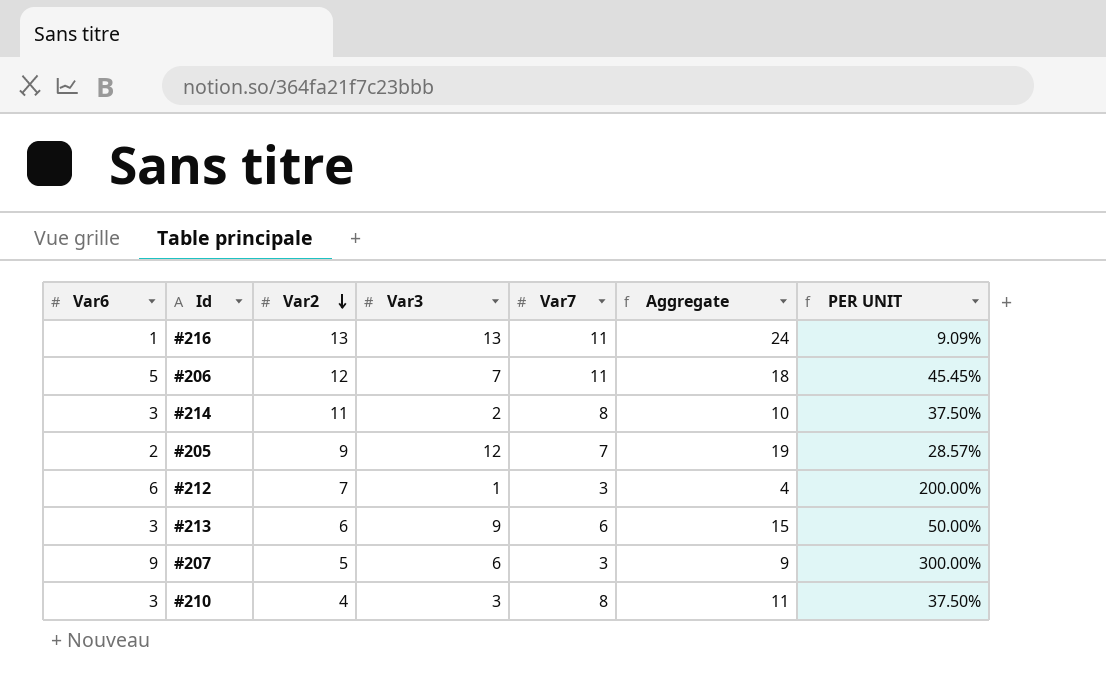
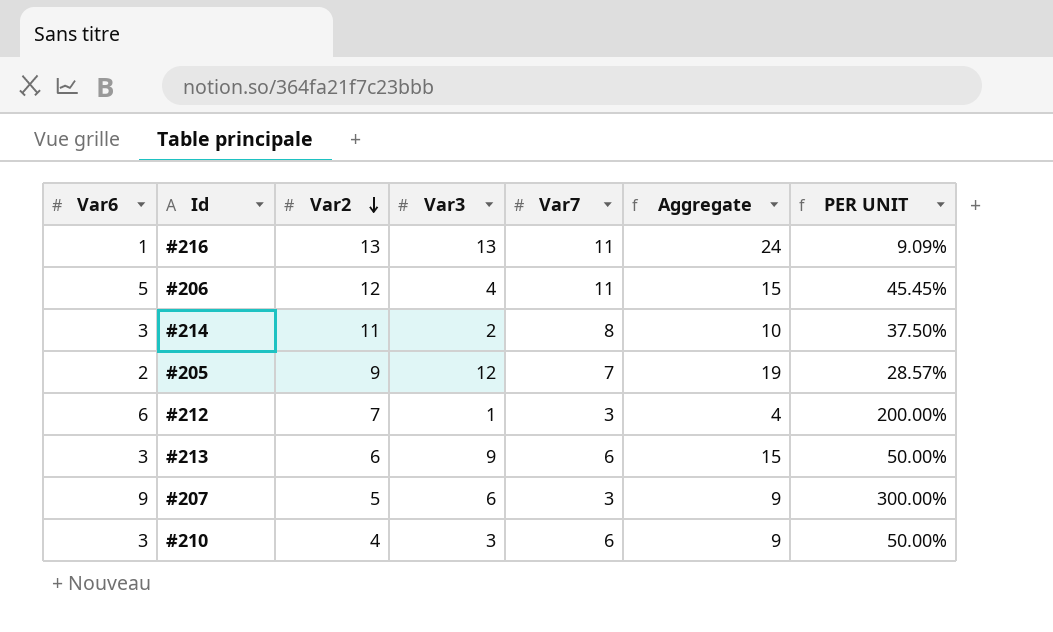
#206 | Var3: 7 -> 4
#206 | Aggregate: 18 -> 15
#210 | Var7: 8 -> 6
#210 | Aggregate: 11 -> 9
#210 | PER UNIT: 37.50% -> 50.00%

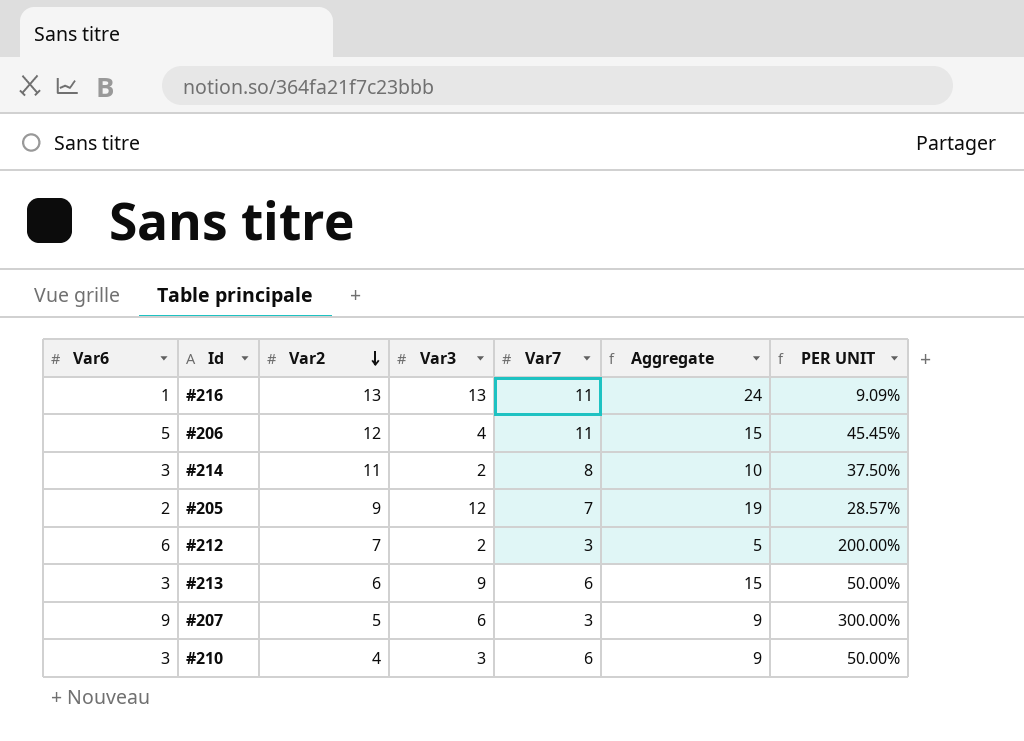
#212 | Var3: 1 -> 2
#212 | Aggregate: 4 -> 5

